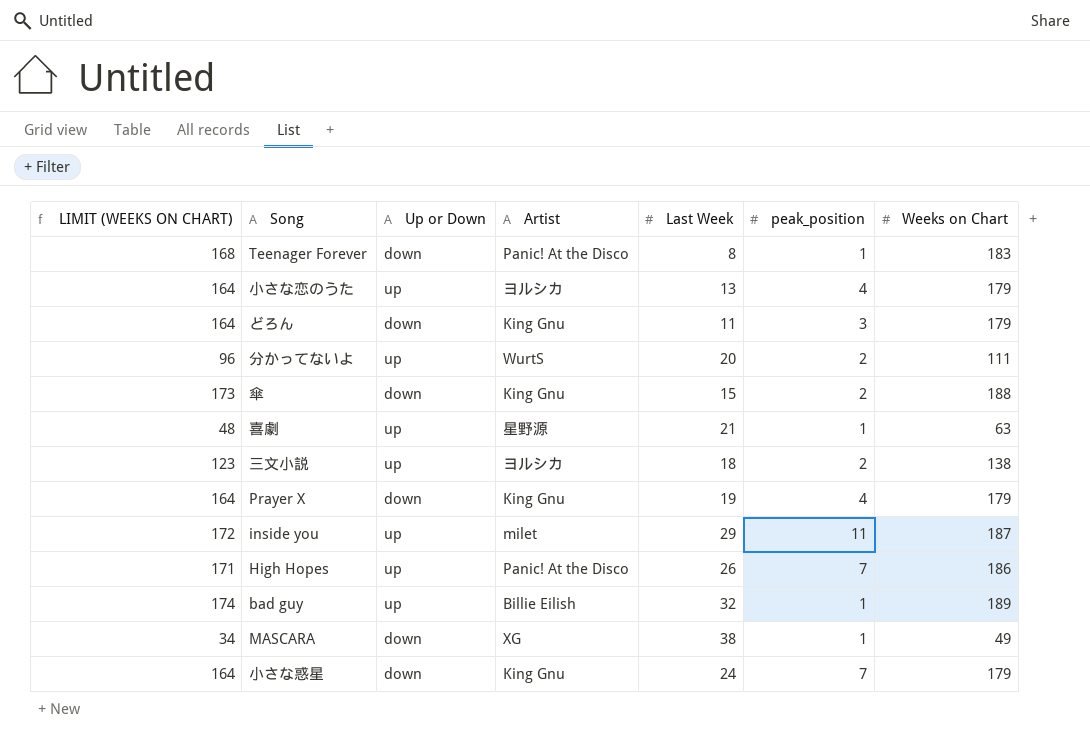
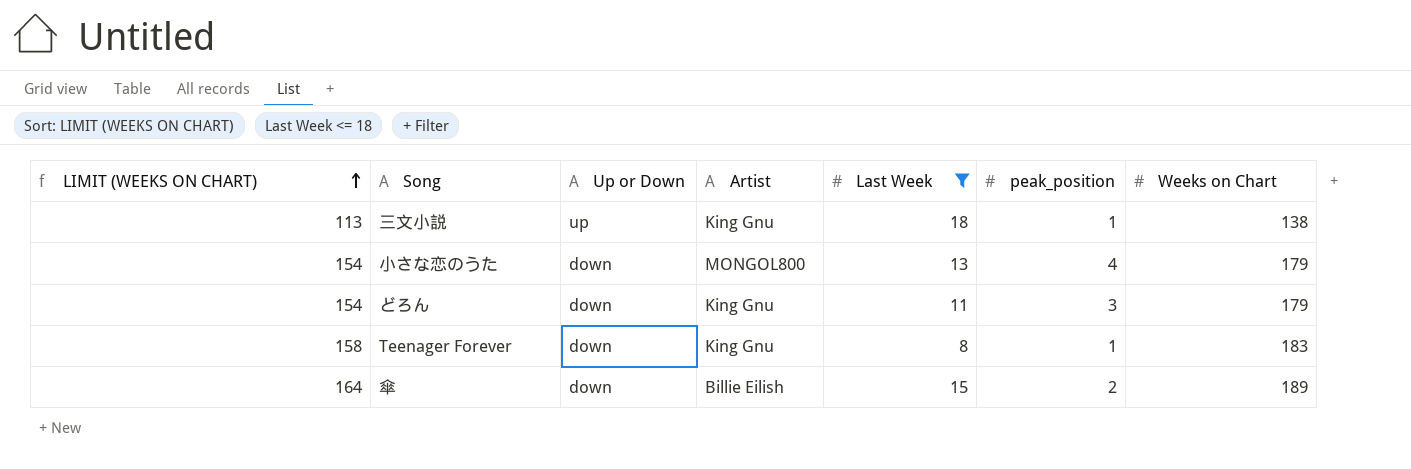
filter: none -> Last Week <= 18
row order: none -> LIMIT (WEEKS ON CHART) ascending
column LIMIT (WEEKS ON CHART) | formula: [Weeks on Chart] - 15 -> [Weeks on Chart] - 25
三文小説 | Artist: ヨルシカ -> King Gnu
三文小説 | peak_position: 2 -> 1
小さな恋のうた | Up or Down: up -> down
小さな恋のうた | Artist: ヨルシカ -> MONGOL800
Teenager Forever | Artist: Panic! At the Disco -> King Gnu
傘 | Artist: King Gnu -> Billie Eilish
傘 | Weeks on Chart: 188 -> 189

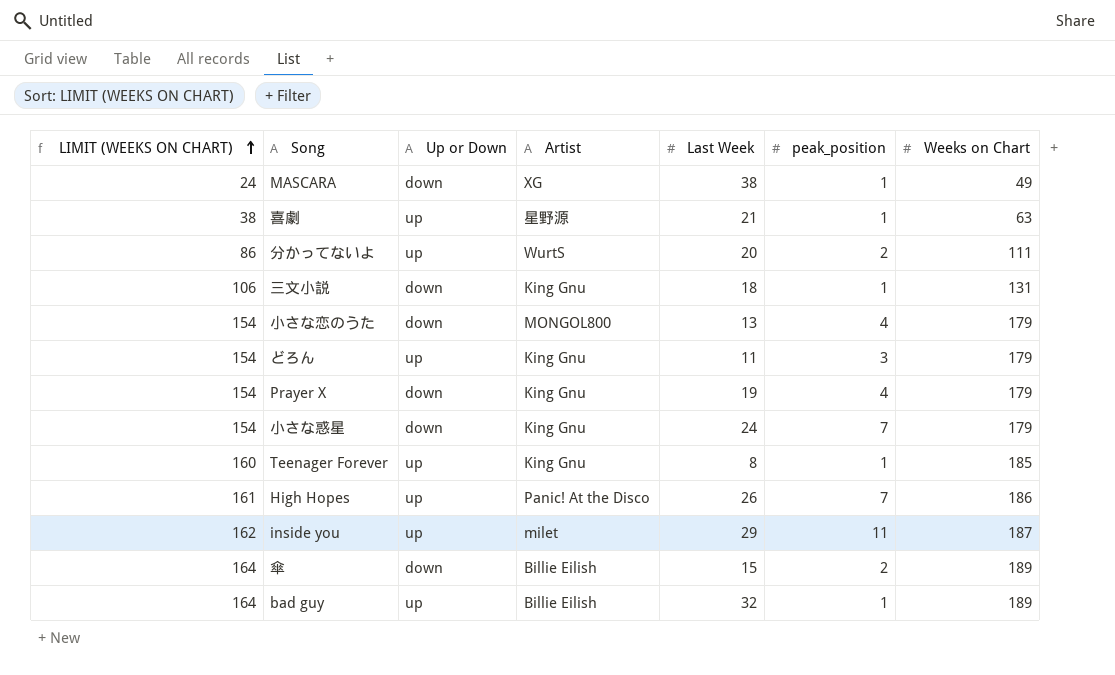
filter: Last Week <= 18 -> none
三文小説 | LIMIT (WEEKS ON CHART): 113 -> 106
三文小説 | Up or Down: up -> down
三文小説 | Weeks on Chart: 138 -> 131
どろん | Up or Down: down -> up
Teenager Forever | LIMIT (WEEKS ON CHART): 158 -> 160
Teenager Forever | Up or Down: down -> up
Teenager Forever | Weeks on Chart: 183 -> 185

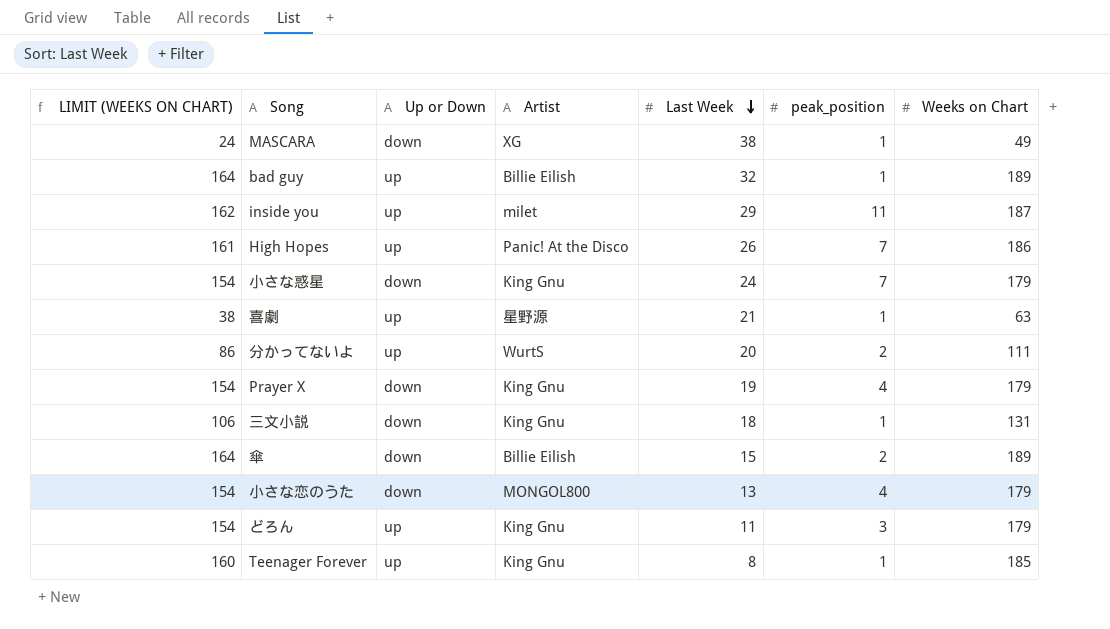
row order: LIMIT (WEEKS ON CHART) ascending -> Last Week descending

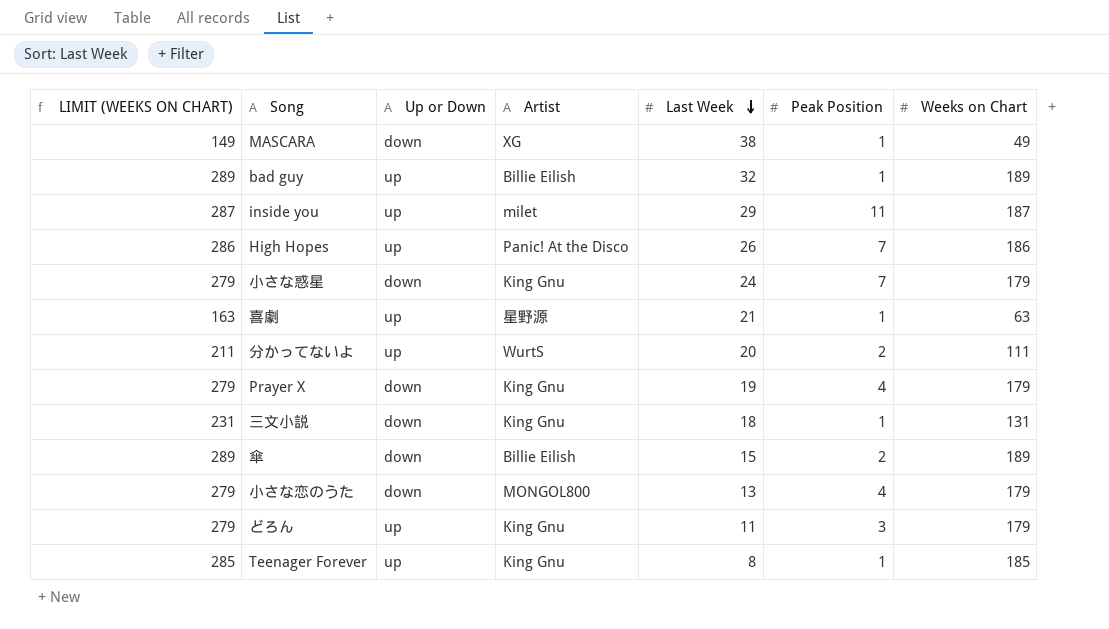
column LIMIT (WEEKS ON CHART) | formula: [Weeks on Chart] - 25 -> [Weeks on Chart] + 100
column name: peak_position -> Peak Position

